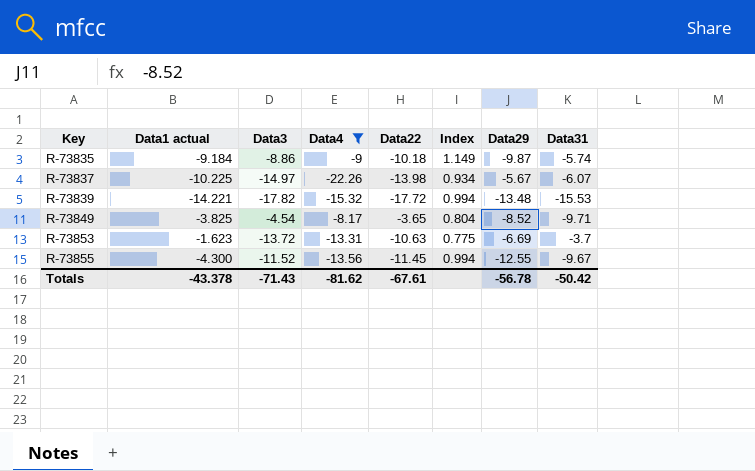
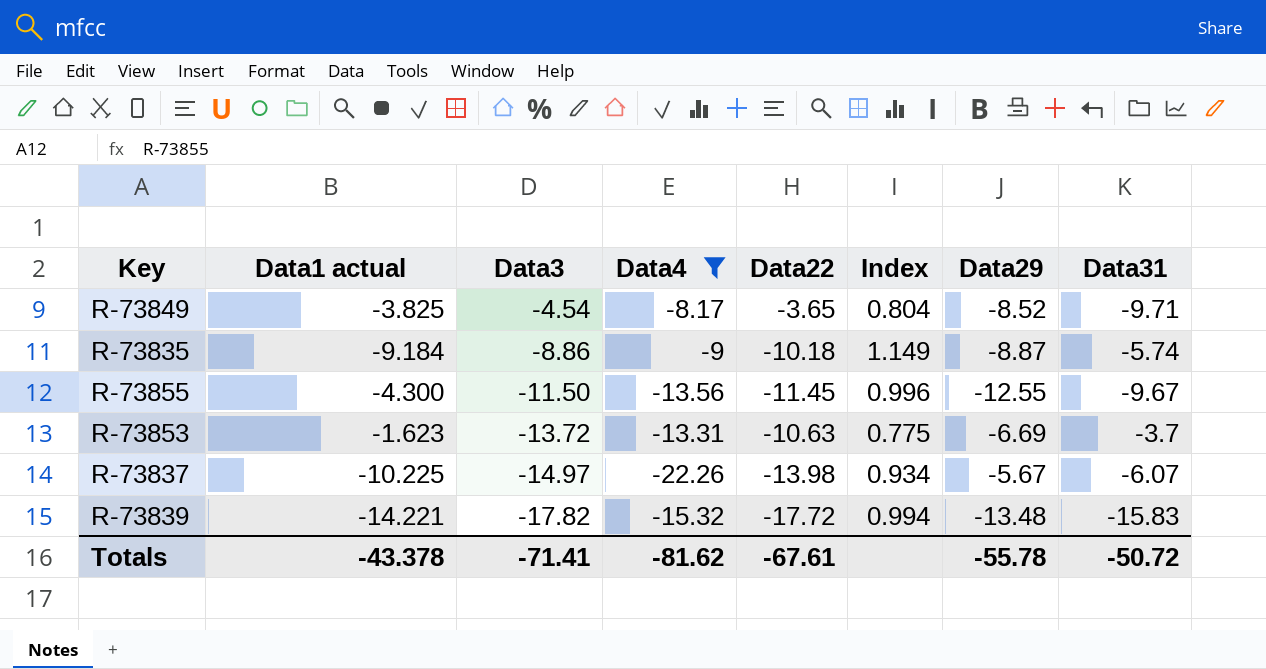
row order: Key ascending -> Data3 descending
R-73835 | Data29: -9.87 -> -8.87
R-73855 | Data3: -11.52 -> -11.50
R-73855 | Index: 0.994 -> 0.996
R-73839 | Data31: -15.53 -> -15.83
Totals | Data3: -71.43 -> -71.41
Totals | Data29: -56.78 -> -55.78
Totals | Data31: -50.42 -> -50.72

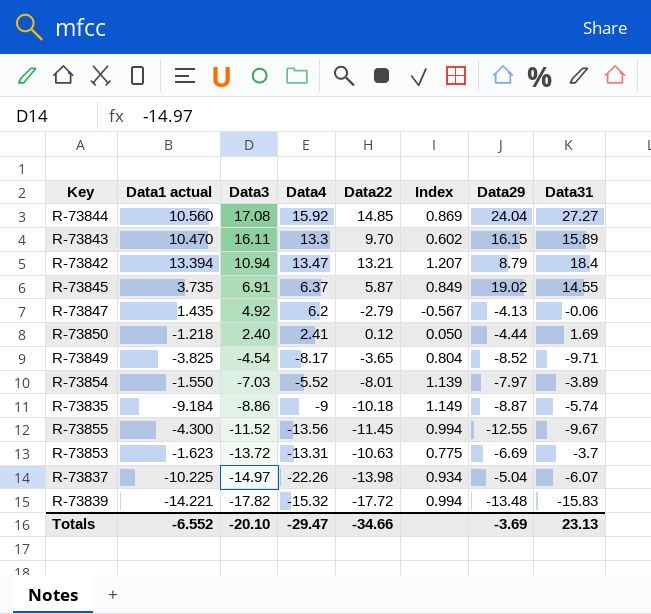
filter: Data4 <= -8.17 -> none
R-73855 | Data3: -11.50 -> -11.52
R-73855 | Index: 0.996 -> 0.994
R-73837 | Data29: -5.67 -> -5.04
Totals | Data1 actual: -43.378 -> -6.552
Totals | Data3: -71.41 -> -20.10
Totals | Data4: -81.62 -> -29.47
Totals | Data22: -67.61 -> -34.66
Totals | Data29: -55.78 -> -3.69
Totals | Data31: -50.72 -> 23.13

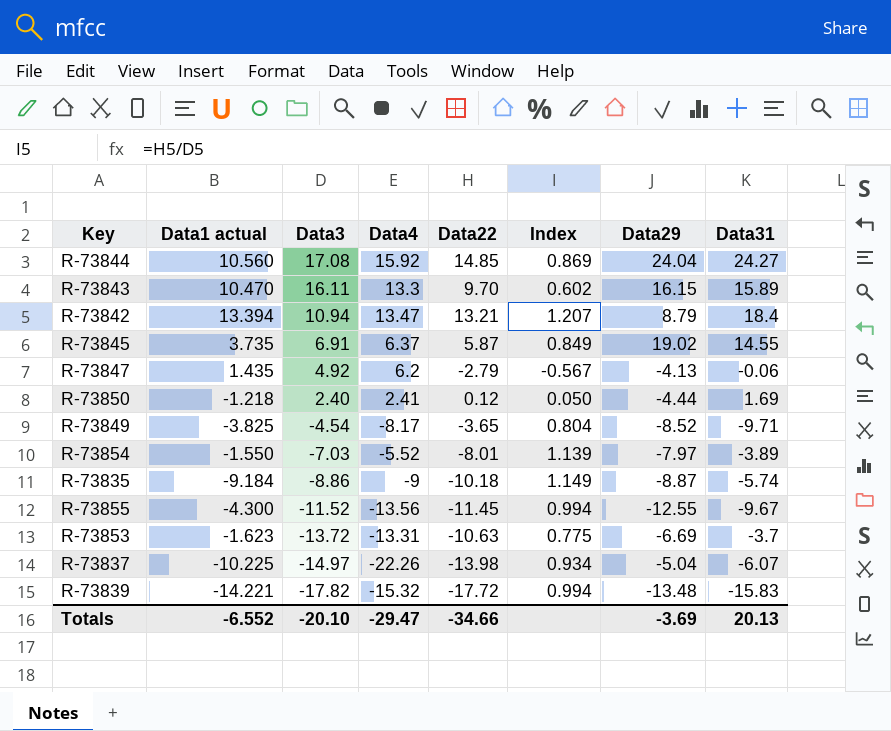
R-73844 | Data31: 27.27 -> 24.27
Totals | Data31: 23.13 -> 20.13

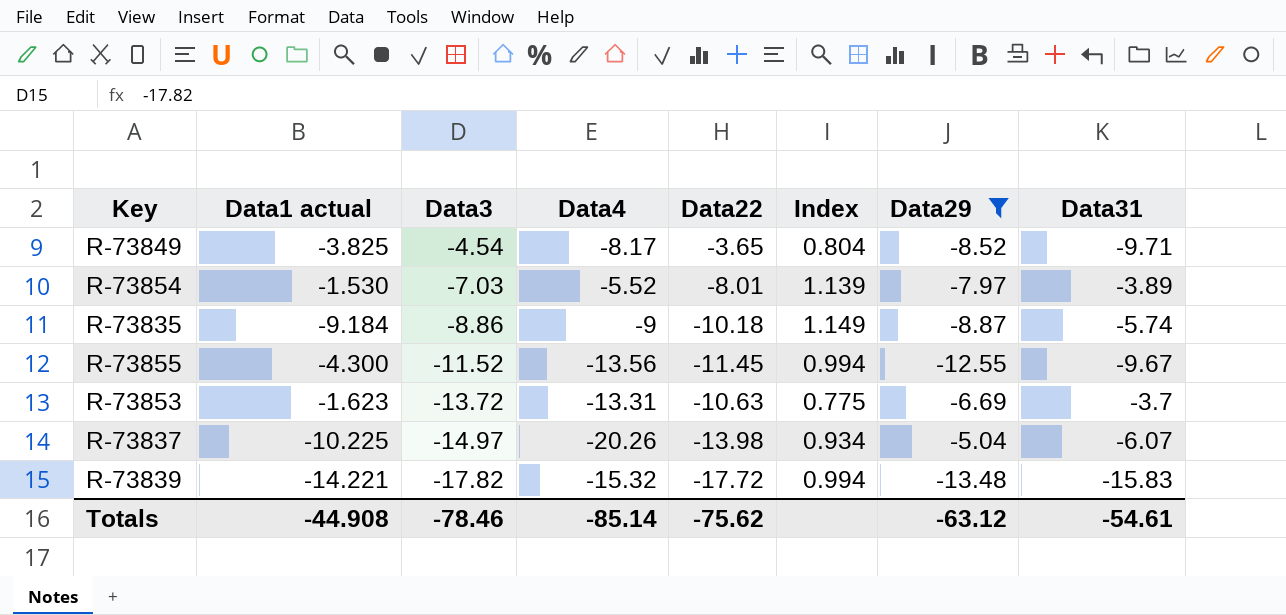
filter: none -> Data29 <= -5.04
R-73854 | Data1 actual: -1.550 -> -1.530
R-73837 | Data4: -22.26 -> -20.26
Totals | Data1 actual: -6.552 -> -44.908
Totals | Data3: -20.10 -> -78.46
Totals | Data4: -29.47 -> -85.14
Totals | Data22: -34.66 -> -75.62
Totals | Data29: -3.69 -> -63.12
Totals | Data31: 20.13 -> -54.61

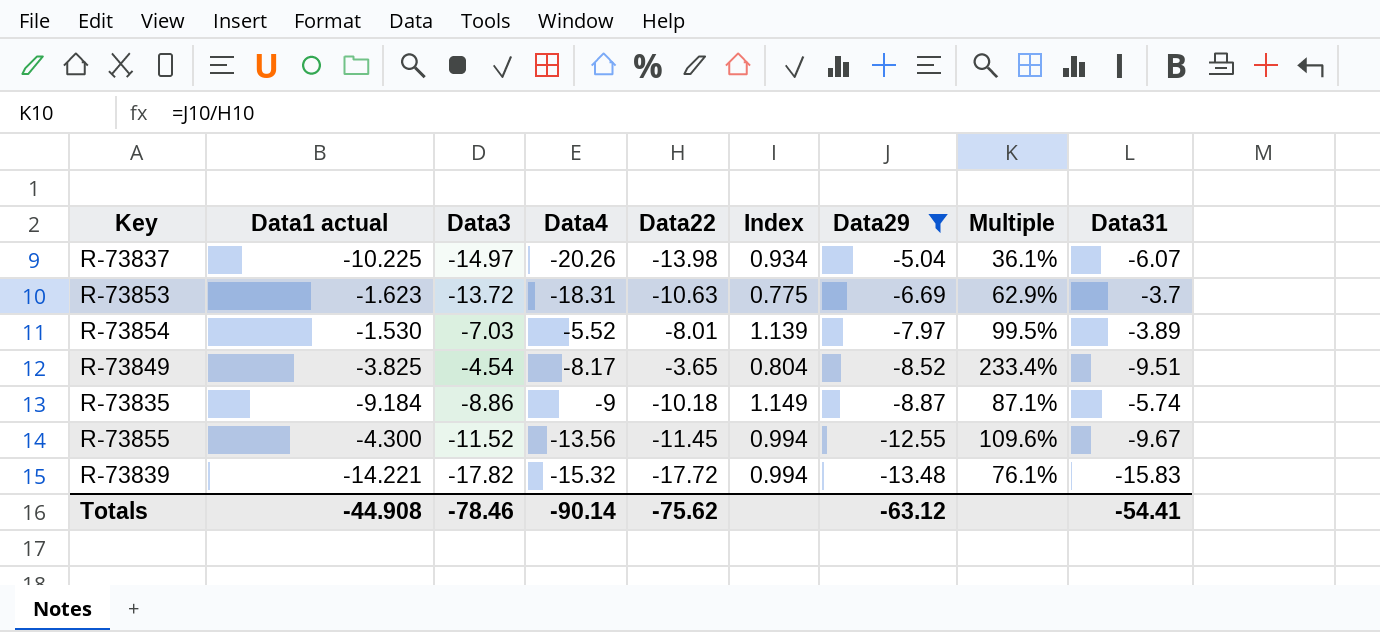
row order: Data3 descending -> Data29 descending
column Multiple | formula: none -> [Data29] / [Data22]
R-73853 | Data4: -13.31 -> -18.31
R-73849 | Data31: -9.71 -> -9.51
Totals | Data4: -85.14 -> -90.14
Totals | Data31: -54.61 -> -54.41

